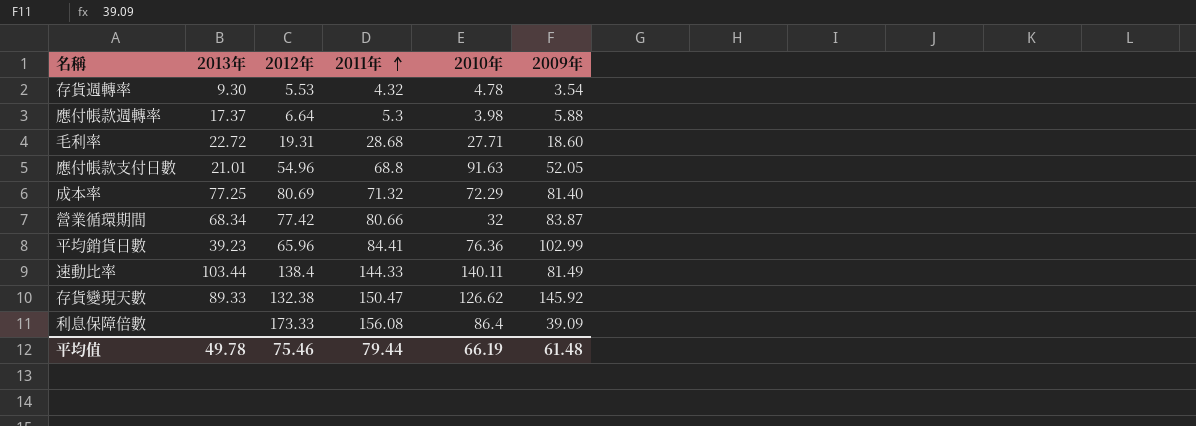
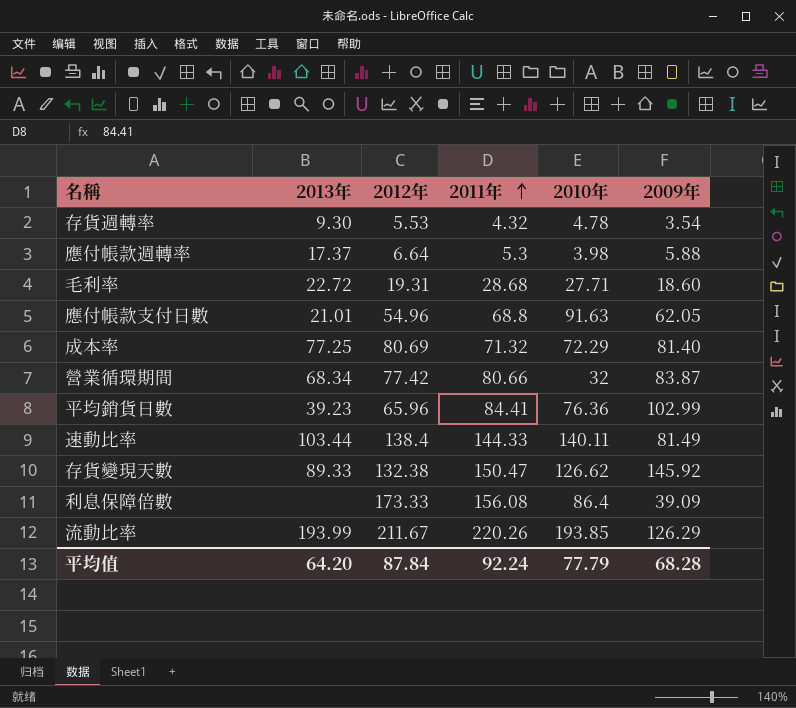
應付帳款支付日數 | 2009年: 52.05 -> 62.05
row 流動比率: none -> 193.99 | 211.67 | 220.26 | 193.85 | 126.29
平均值 | 2013年: 49.78 -> 64.20
平均值 | 2012年: 75.46 -> 87.84
平均值 | 2011年: 79.44 -> 92.24
平均值 | 2010年: 66.19 -> 77.79
平均值 | 2009年: 61.48 -> 68.28

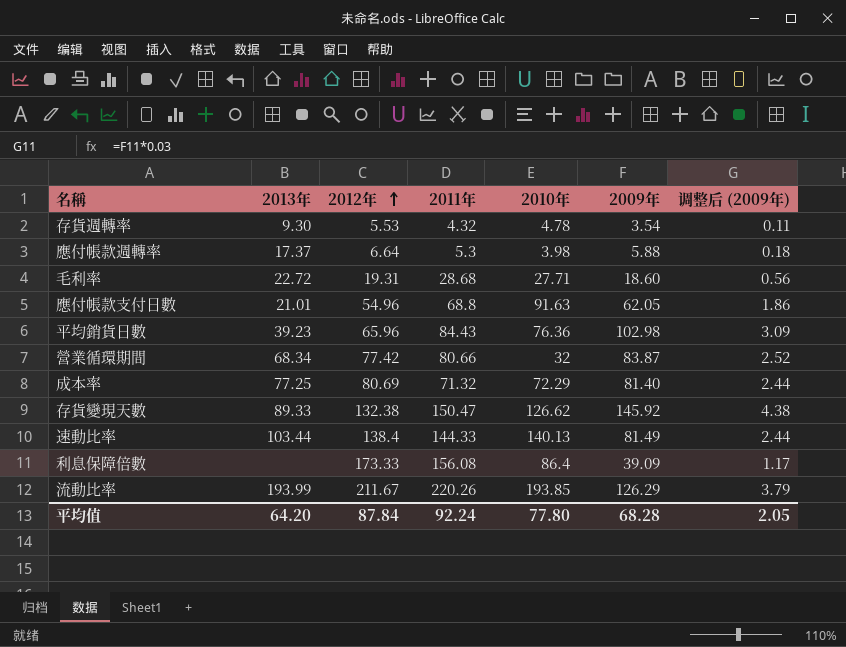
row order: 2011年 ascending -> 2012年 ascending
column 调整后 (2009年) | formula: none -> [2009年] * 0.03
平均銷貨日數 | 2011年: 84.41 -> 84.43
平均銷貨日數 | 2009年: 102.99 -> 102.98
速動比率 | 2010年: 140.11 -> 140.13
平均值 | 2010年: 77.79 -> 77.80

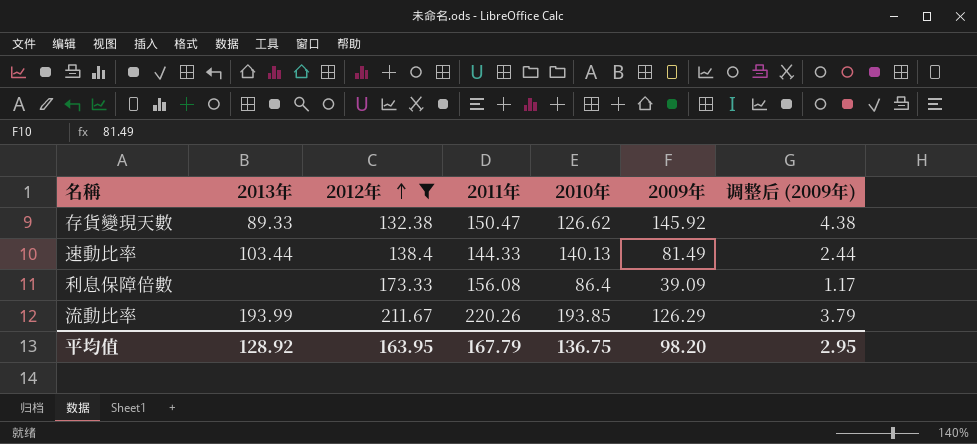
filter: none -> 2012年 >= 132.38
平均值 | 2013年: 64.20 -> 128.92
平均值 | 2012年: 87.84 -> 163.95
平均值 | 2011年: 92.24 -> 167.79
平均值 | 2010年: 77.80 -> 136.75
平均值 | 2009年: 68.28 -> 98.20
平均值 | 调整后 (2009年): 2.05 -> 2.95

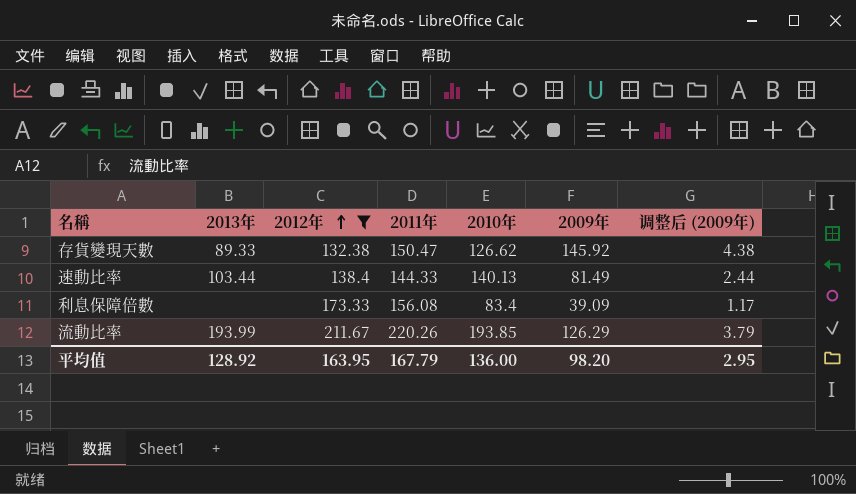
利息保障倍數 | 2010年: 86.4 -> 83.4
平均值 | 2010年: 136.75 -> 136.00

